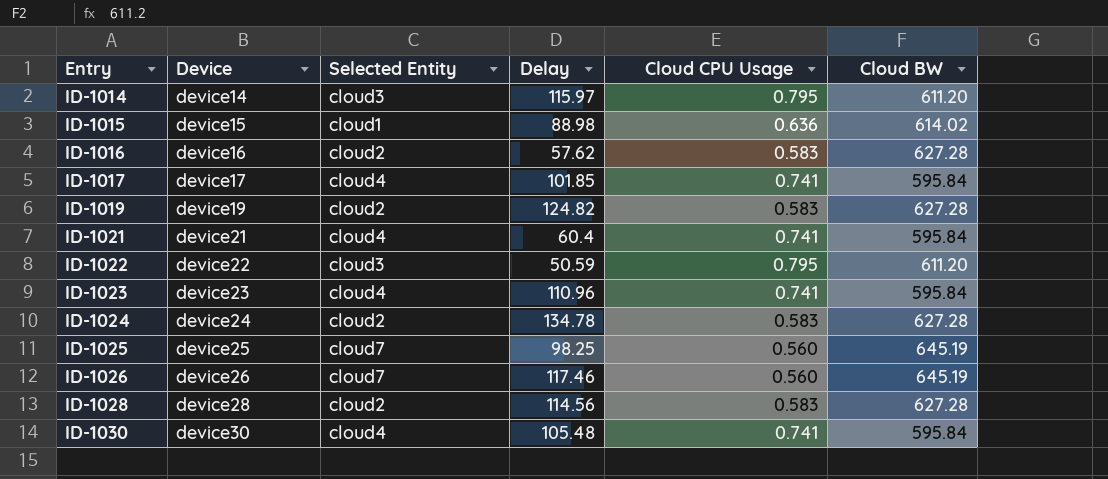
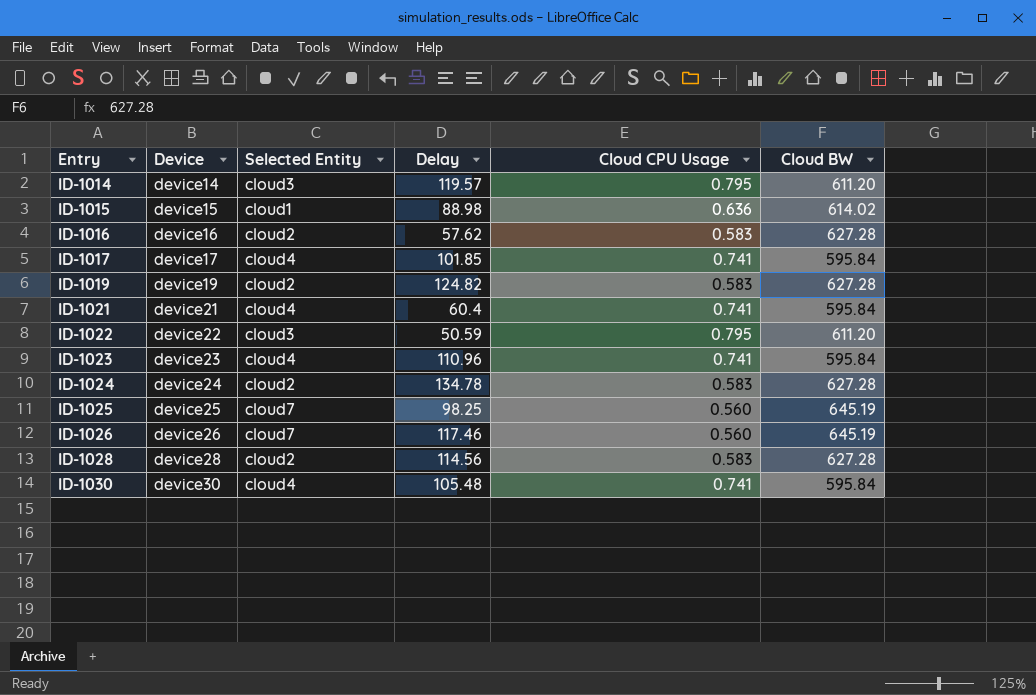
ID-1014 | Delay: 115.97 -> 119.57

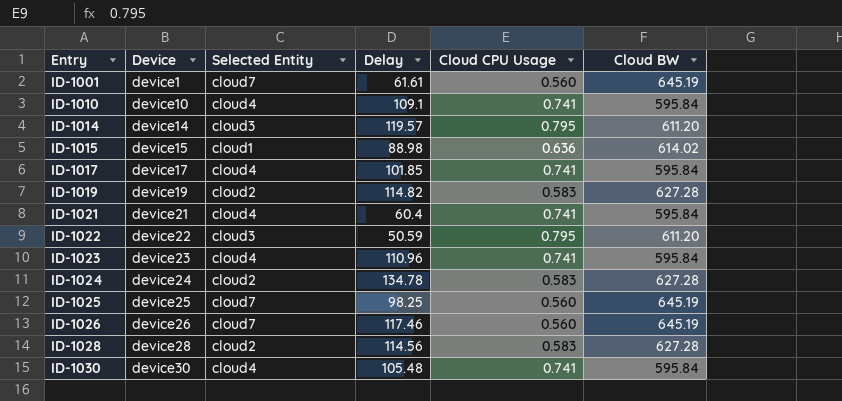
row ID-1016: device16 | cloud2 | 57.62 | 0.583 | 627.28 -> none
row ID-1001: none -> device1 | cloud7 | 61.61 | 0.560 | 645.19
row ID-1010: none -> device10 | cloud4 | 109.1 | 0.741 | 595.84
ID-1019 | Delay: 124.82 -> 114.82

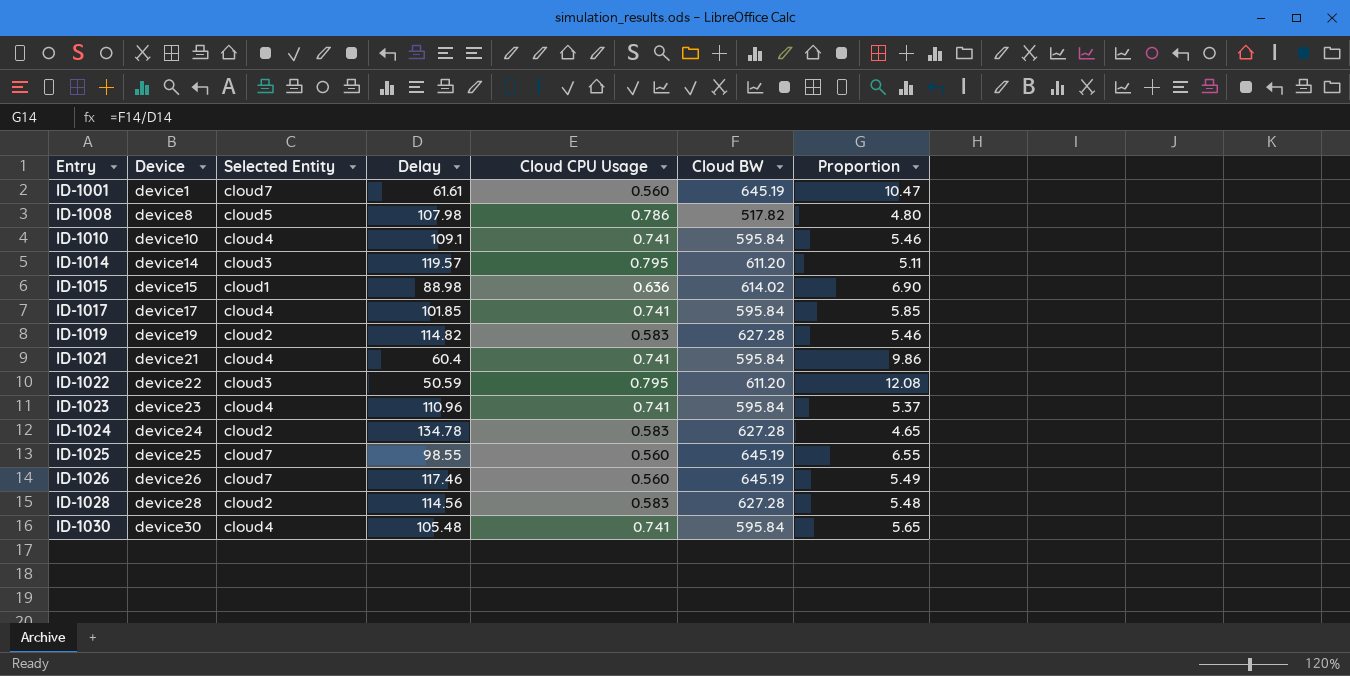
column Proportion | formula: none -> [Cloud BW] / [Delay]
row ID-1008: none -> device8 | cloud5 | 107.98 | 0.786 | 517.82 | 4.80
ID-1025 | Delay: 98.25 -> 98.55

